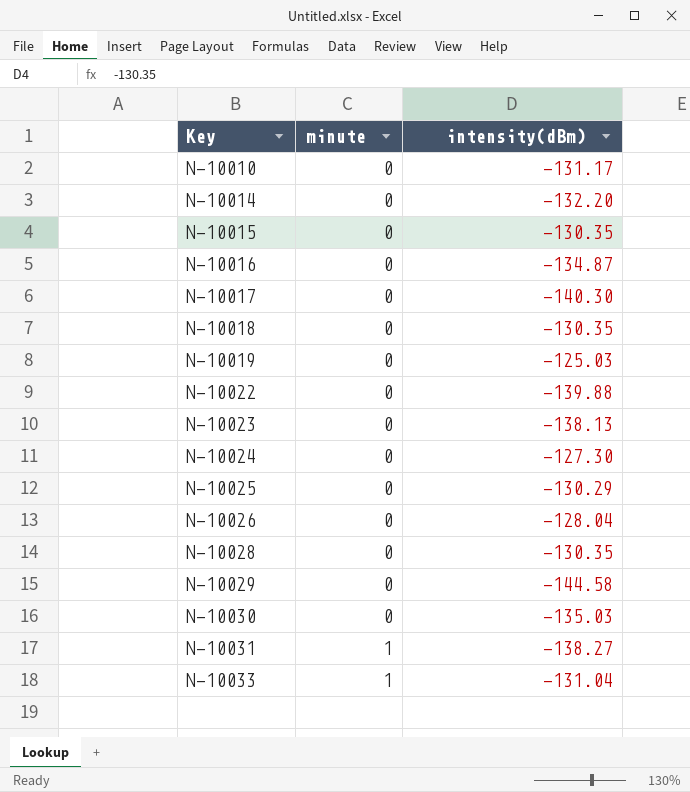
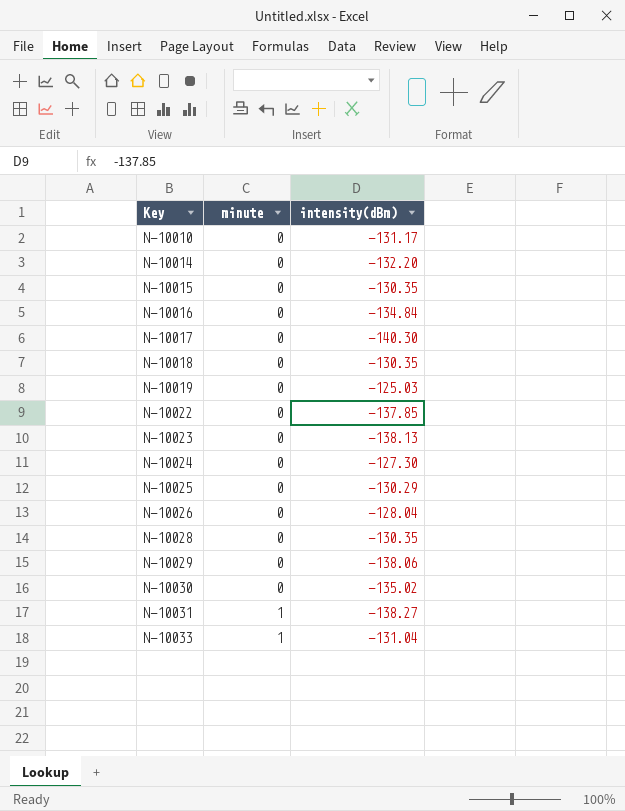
N-10016 | intensity(dBm): -134.87 -> -134.84
N-10022 | intensity(dBm): -139.88 -> -137.85
N-10029 | intensity(dBm): -144.58 -> -138.06
N-10030 | intensity(dBm): -135.03 -> -135.02

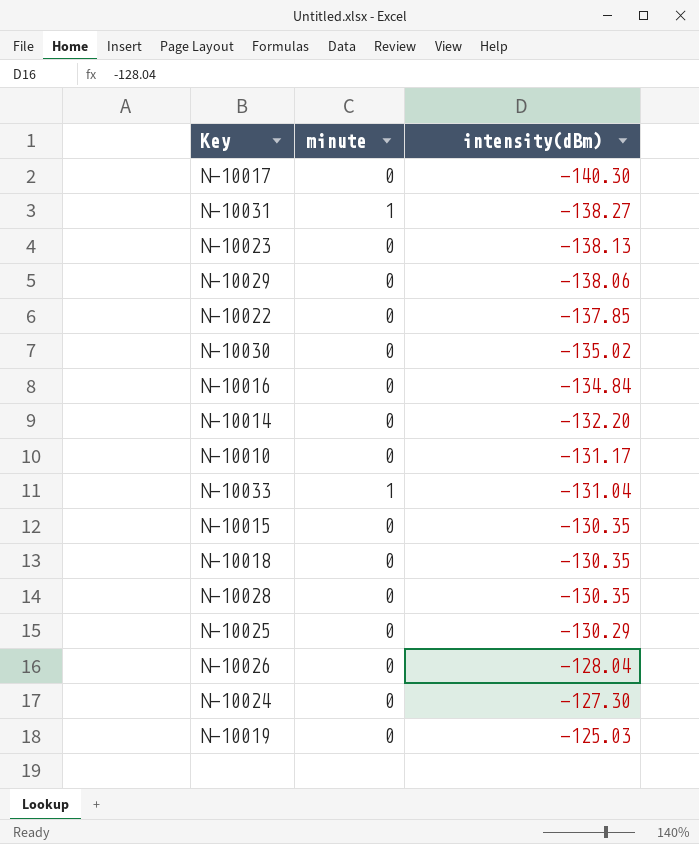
row order: Key ascending -> intensity(dBm) ascending

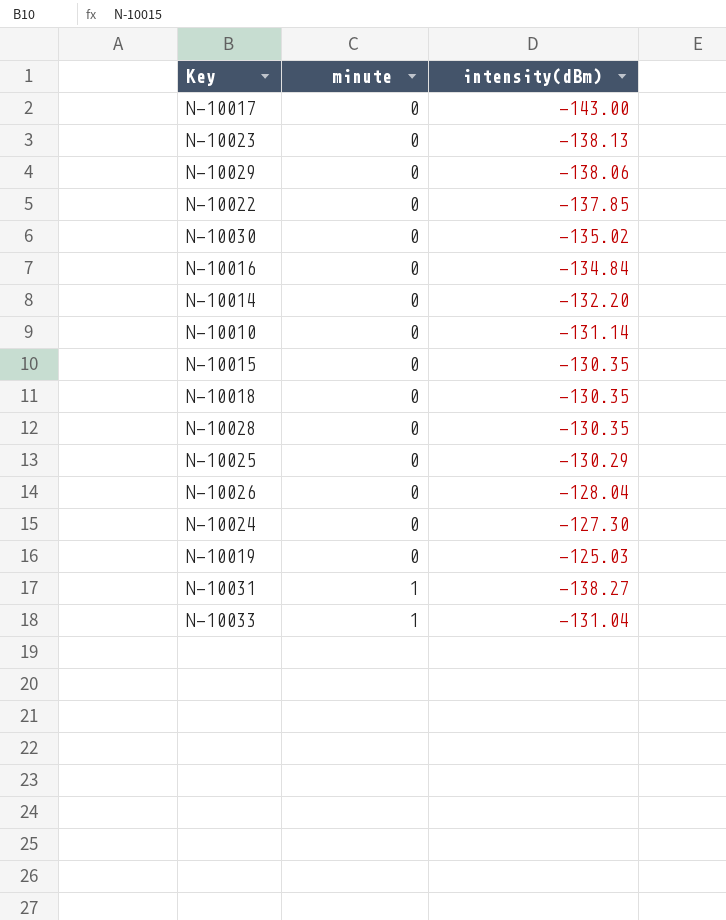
row order: intensity(dBm) ascending -> minute ascending
N-10017 | intensity(dBm): -140.30 -> -143.00
N-10010 | intensity(dBm): -131.17 -> -131.14

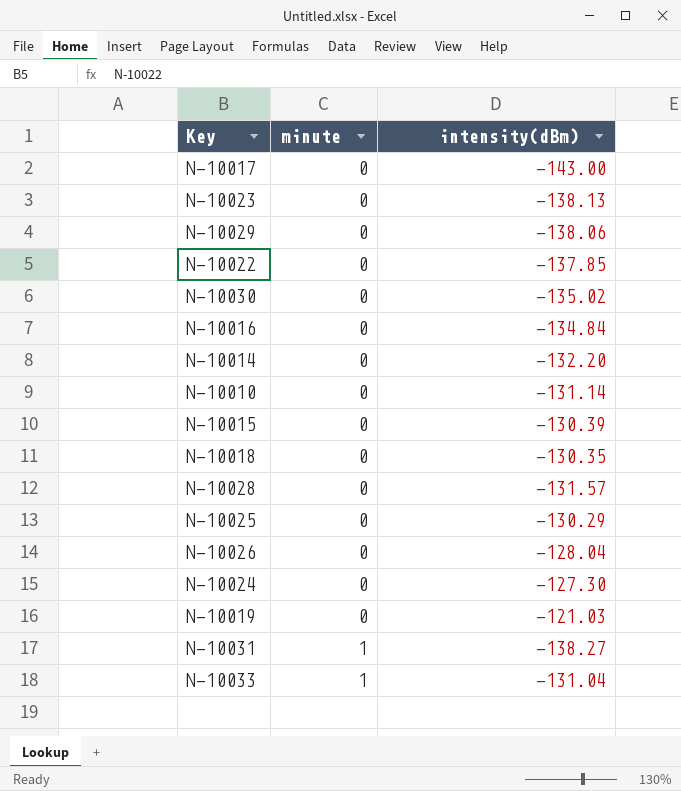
N-10015 | intensity(dBm): -130.35 -> -130.39
N-10028 | intensity(dBm): -130.35 -> -131.57
N-10019 | intensity(dBm): -125.03 -> -121.03

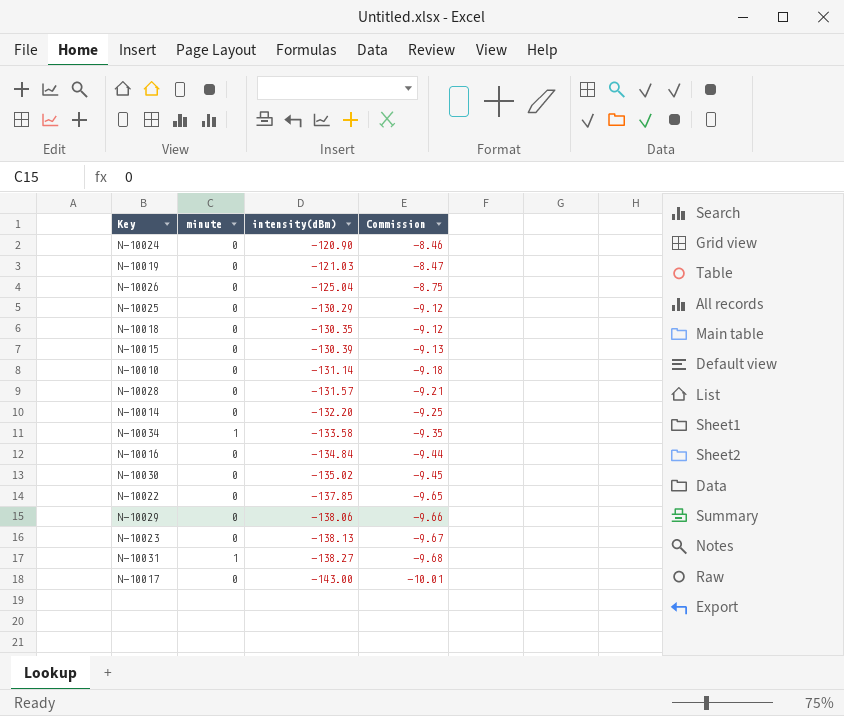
row order: minute ascending -> intensity(dBm) descending
column Commission | formula: none -> [intensity(dBm)] * 0.07
row N-10033: 1 | -131.04 -> none
N-10024 | intensity(dBm): -127.30 -> -120.90
N-10026 | intensity(dBm): -128.04 -> -125.04
row N-10034: none -> 1 | -133.58 | -9.35

